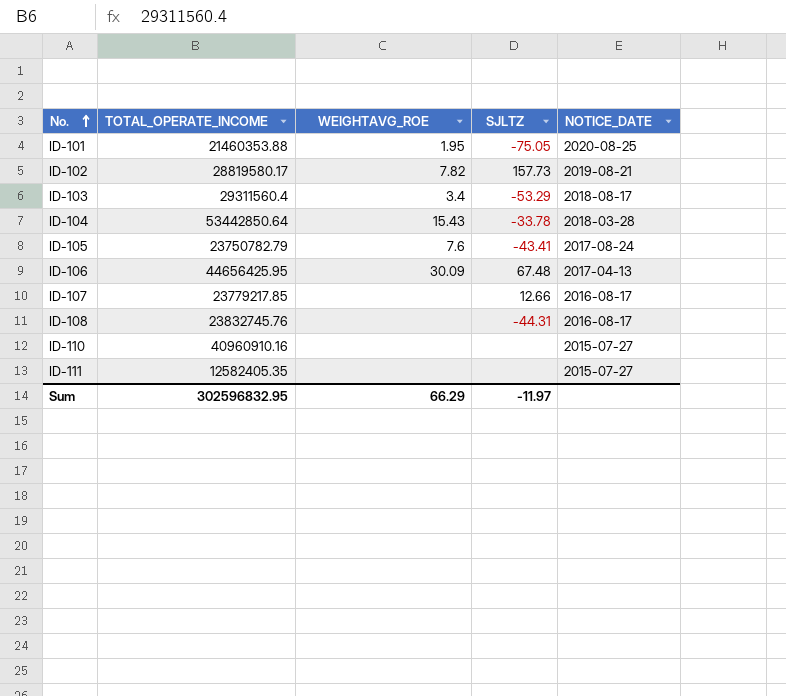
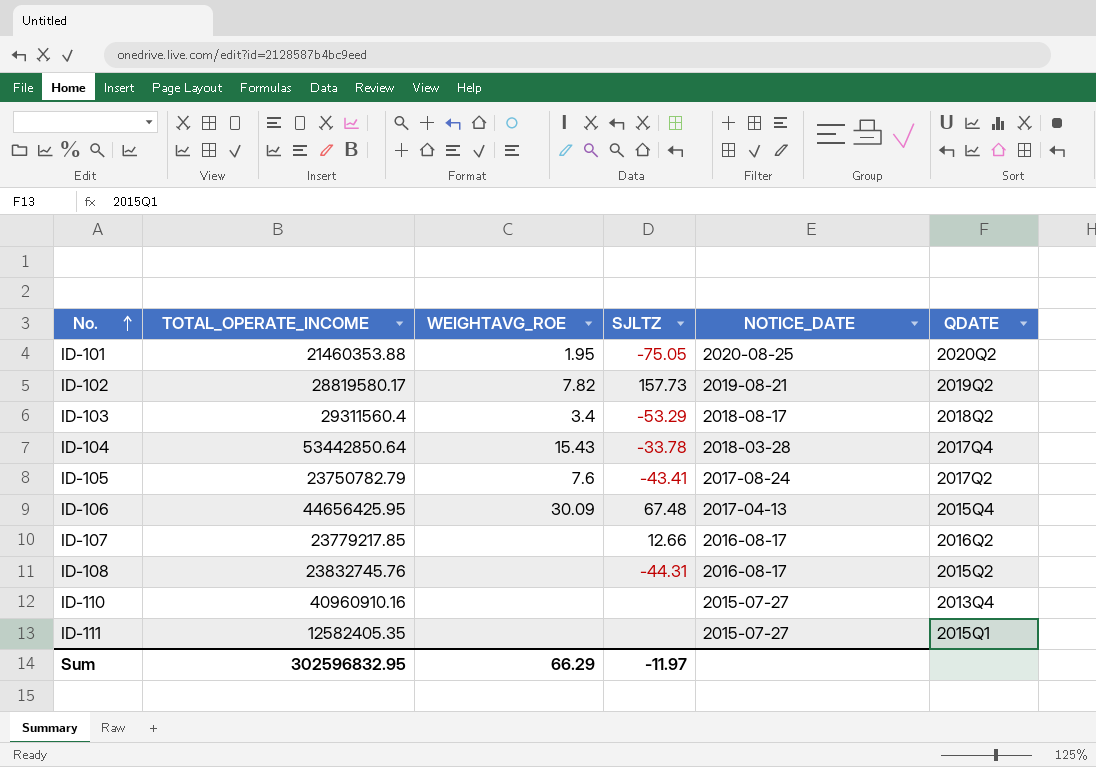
column QDATE | position: none -> 6

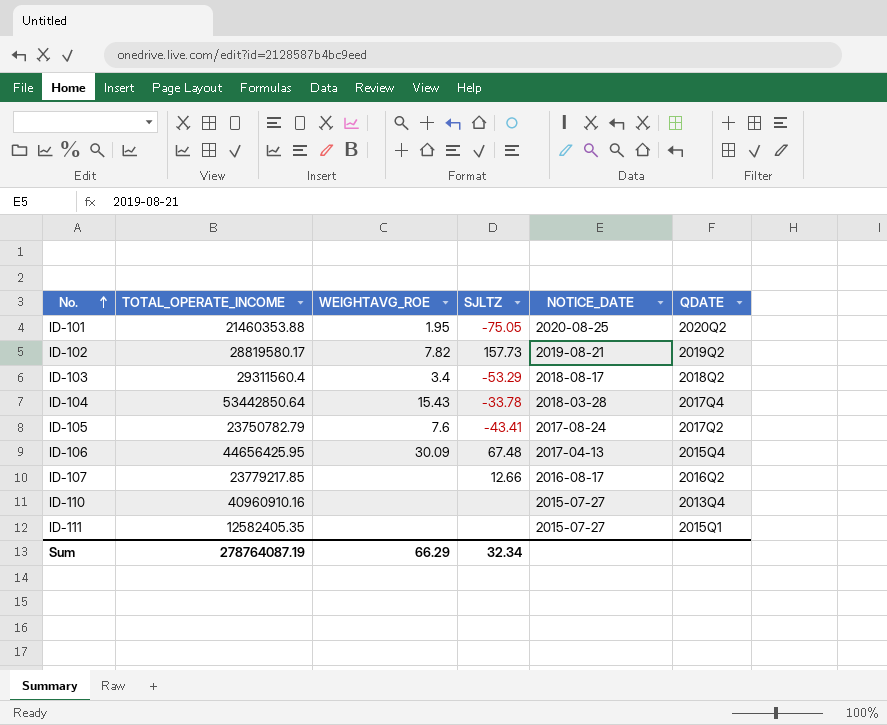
row ID-108: 23832745.76 | none | -44.31 | 2016-08-17 | 2015Q2 -> none
Sum | TOTAL_OPERATE_INCOME: 302596832.95 -> 278764087.19
Sum | SJLTZ: -11.97 -> 32.34

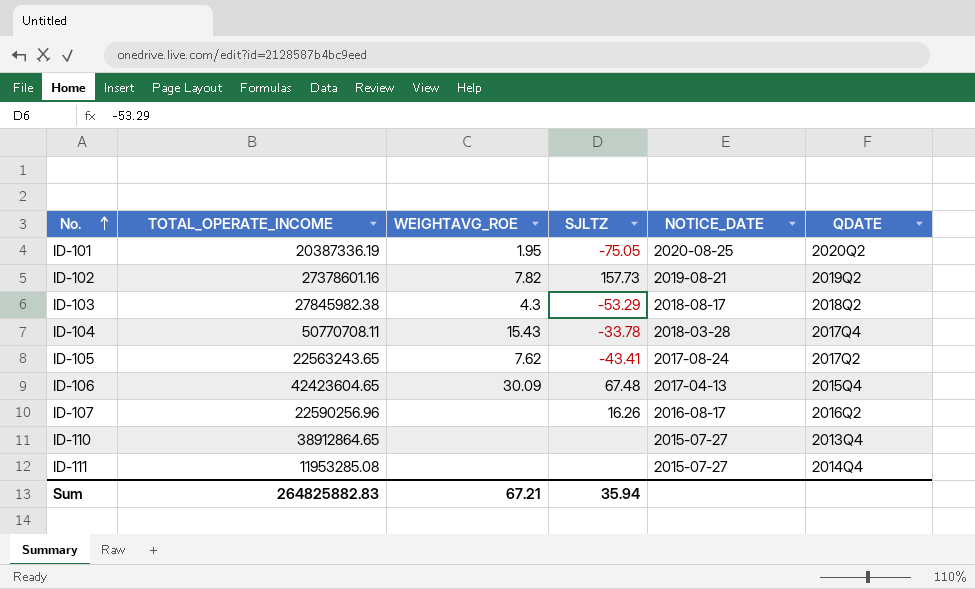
ID-101 | TOTAL_OPERATE_INCOME: 21460353.88 -> 20387336.19
ID-102 | TOTAL_OPERATE_INCOME: 28819580.17 -> 27378601.16
ID-103 | TOTAL_OPERATE_INCOME: 29311560.4 -> 27845982.38
ID-103 | WEIGHTAVG_ROE: 3.4 -> 4.3
ID-104 | TOTAL_OPERATE_INCOME: 53442850.64 -> 50770708.11
ID-105 | TOTAL_OPERATE_INCOME: 23750782.79 -> 22563243.65
ID-105 | WEIGHTAVG_ROE: 7.6 -> 7.62
ID-106 | TOTAL_OPERATE_INCOME: 44656425.95 -> 42423604.65
ID-107 | TOTAL_OPERATE_INCOME: 23779217.85 -> 22590256.96
ID-107 | SJLTZ: 12.66 -> 16.26
ID-110 | TOTAL_OPERATE_INCOME: 40960910.16 -> 38912864.65
ID-111 | TOTAL_OPERATE_INCOME: 12582405.35 -> 11953285.08
ID-111 | QDATE: 2015Q1 -> 2014Q4
Sum | TOTAL_OPERATE_INCOME: 278764087.19 -> 264825882.83
Sum | WEIGHTAVG_ROE: 66.29 -> 67.21
Sum | SJLTZ: 32.34 -> 35.94

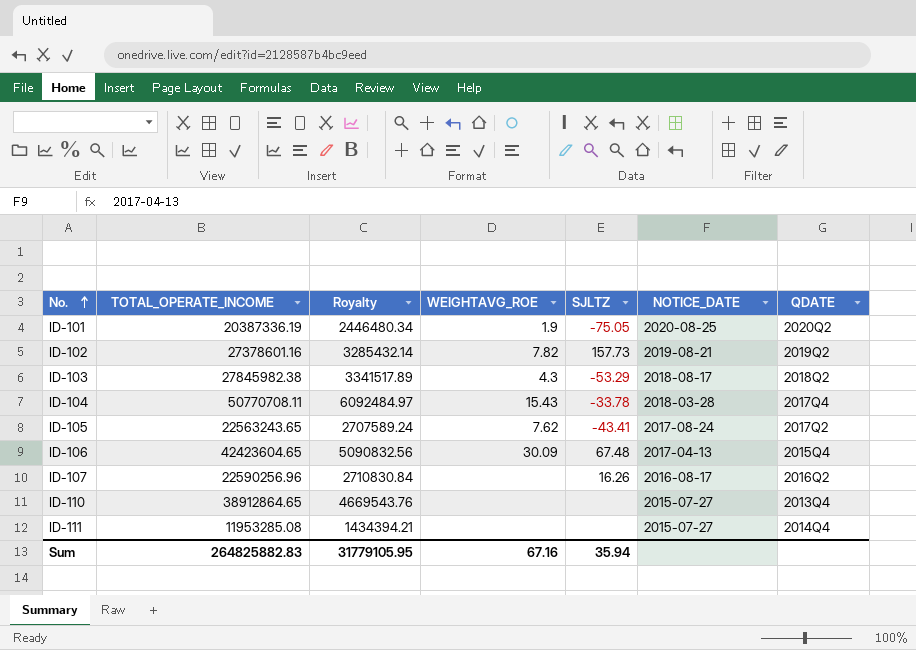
column Royalty | formula: none -> [TOTAL_OPERATE_INCOME] * 0.12
ID-101 | WEIGHTAVG_ROE: 1.95 -> 1.9
Sum | WEIGHTAVG_ROE: 67.21 -> 67.16

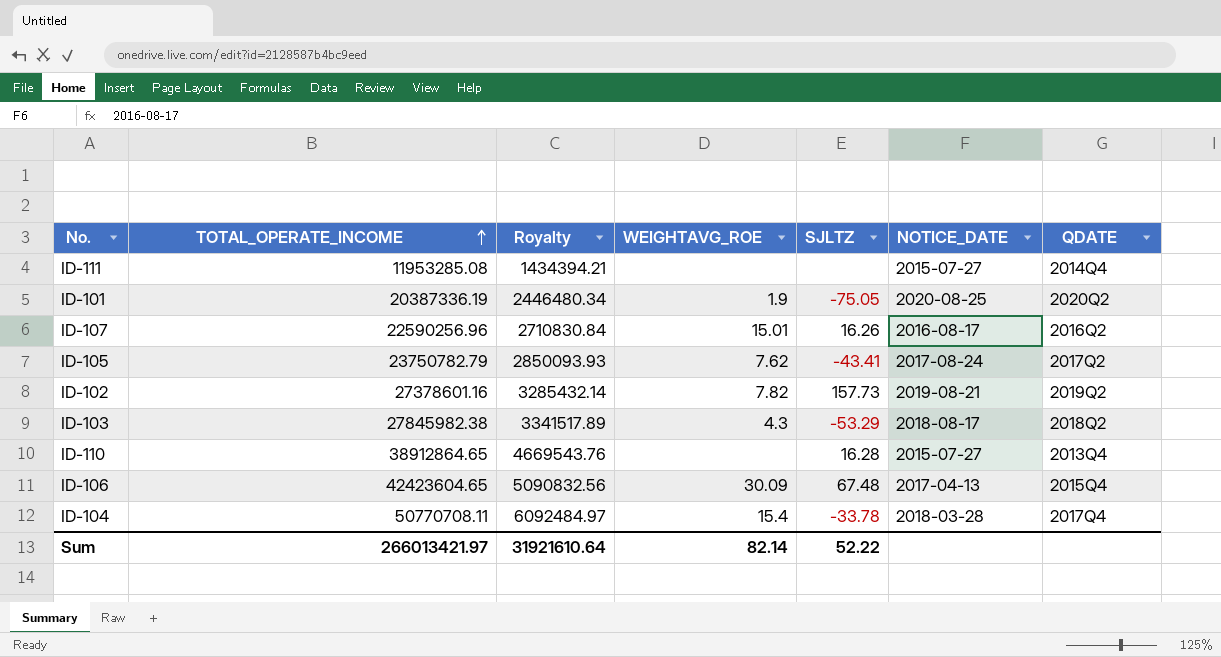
row order: No. ascending -> TOTAL_OPERATE_INCOME ascending
ID-107 | WEIGHTAVG_ROE: none -> 15.01
ID-105 | TOTAL_OPERATE_INCOME: 22563243.65 -> 23750782.79
ID-105 | Royalty: 2707589.24 -> 2850093.93
ID-110 | SJLTZ: none -> 16.28
ID-104 | WEIGHTAVG_ROE: 15.43 -> 15.4
Sum | TOTAL_OPERATE_INCOME: 264825882.83 -> 266013421.97
Sum | Royalty: 31779105.95 -> 31921610.64
Sum | WEIGHTAVG_ROE: 67.16 -> 82.14
Sum | SJLTZ: 35.94 -> 52.22

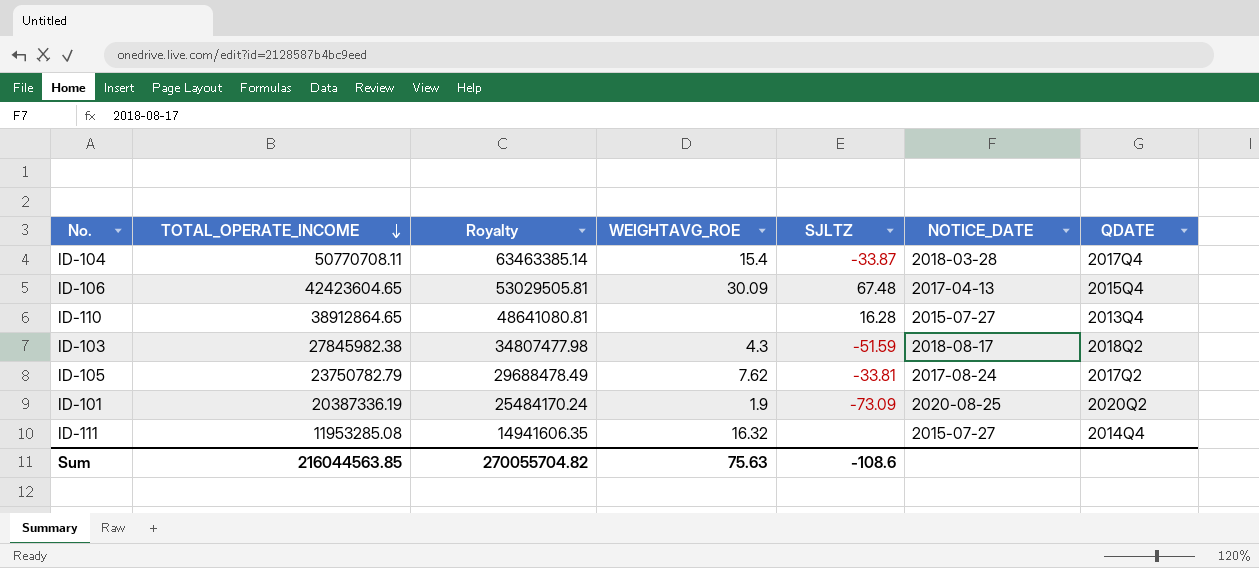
row order: TOTAL_OPERATE_INCOME ascending -> TOTAL_OPERATE_INCOME descending
column Royalty | formula: [TOTAL_OPERATE_INCOME] * 0.12 -> [TOTAL_OPERATE_INCOME] * 1.25
row ID-107: 22590256.96 | 2710830.84 | 15.01 | 16.26 | 2016-08-17 | 2016Q2 -> none
row ID-102: 27378601.16 | 3285432.14 | 7.82 | 157.73 | 2019-08-21 | 2019Q2 -> none
ID-104 | SJLTZ: -33.78 -> -33.87
ID-103 | SJLTZ: -53.29 -> -51.59
ID-105 | SJLTZ: -43.41 -> -33.81
ID-101 | SJLTZ: -75.05 -> -73.09
ID-111 | WEIGHTAVG_ROE: none -> 16.32
Sum | TOTAL_OPERATE_INCOME: 266013421.97 -> 216044563.85
Sum | Royalty: 31921610.64 -> 270055704.82
Sum | WEIGHTAVG_ROE: 82.14 -> 75.63
Sum | SJLTZ: 52.22 -> -108.6

